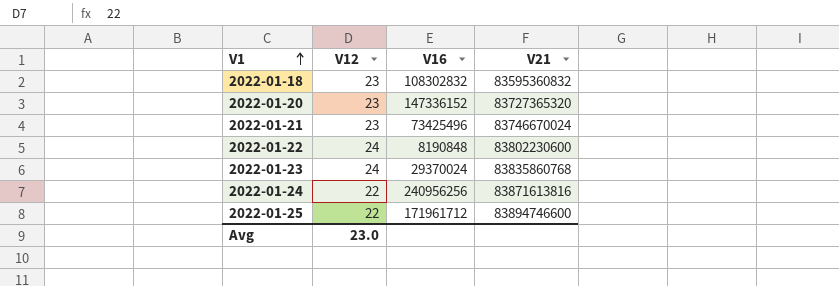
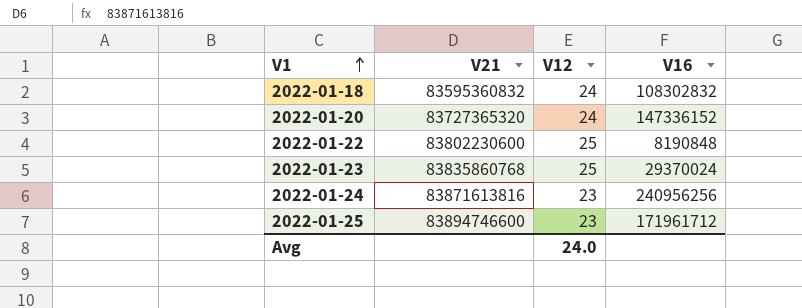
column V21 | position: 4 -> 2
row 2022-01-21: 23 | 73425496 | 83746670024 -> none
2022-01-18 | V12: 23 -> 24
2022-01-20 | V12: 23 -> 24
2022-01-22 | V12: 24 -> 25
2022-01-23 | V12: 24 -> 25
2022-01-24 | V12: 22 -> 23
2022-01-25 | V12: 22 -> 23
Avg | V12: 23.0 -> 24.0

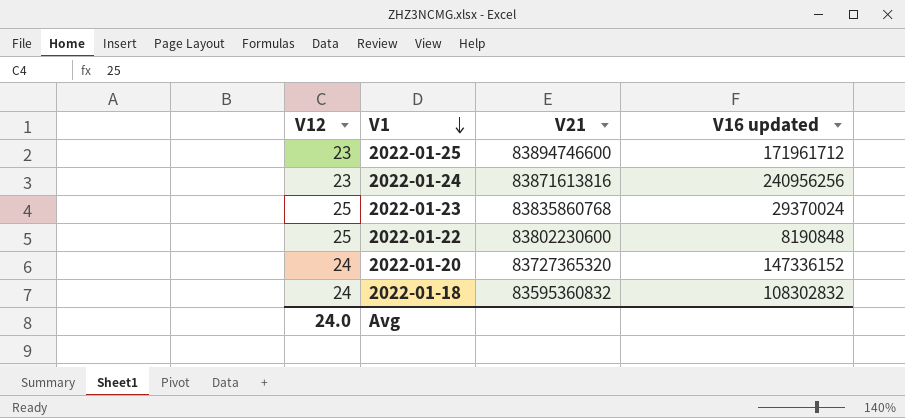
row order: V1 ascending -> V1 descending
column V12 | position: 3 -> 1
column name: V16 -> V16 updated

